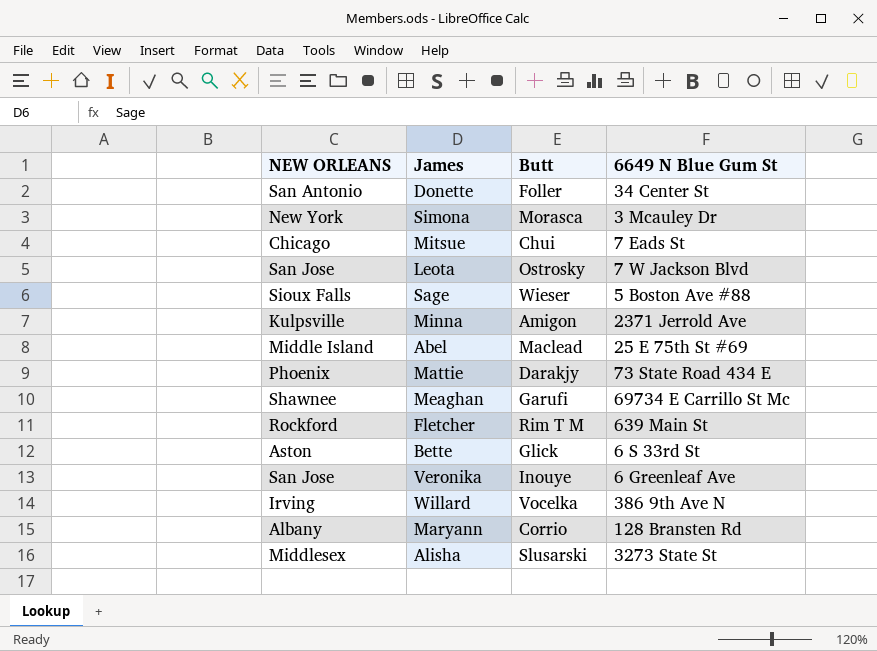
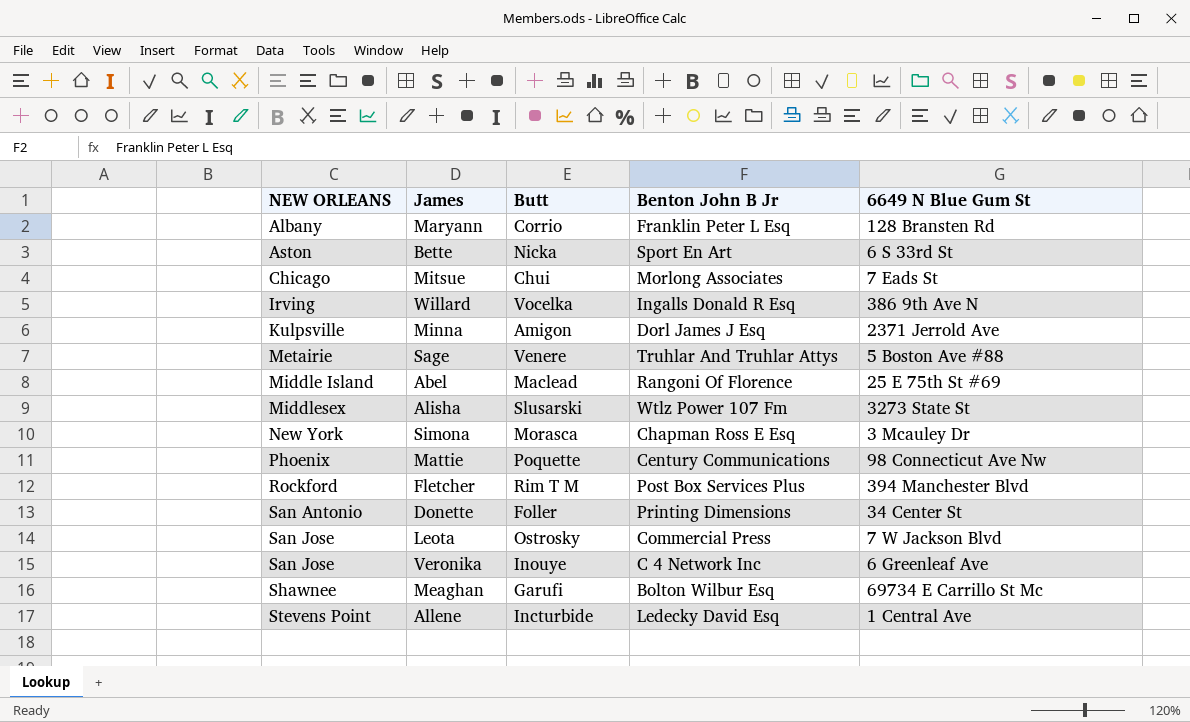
row order: none -> NEW ORLEANS ascending
column Benton John B Jr | position: none -> 4
Bette | Butt: Glick -> Nicka
Sage | NEW ORLEANS: Sioux Falls -> Metairie
Sage | Butt: Wieser -> Venere
Mattie | Butt: Darakjy -> Poquette
Mattie | 6649 N Blue Gum St: 73 State Road 434 E -> 98 Connecticut Ave Nw
Fletcher | 6649 N Blue Gum St: 639 Main St -> 394 Manchester Blvd
row Allene: none -> Stevens Point | Incturbide | Ledecky David Esq | 1 Central Ave

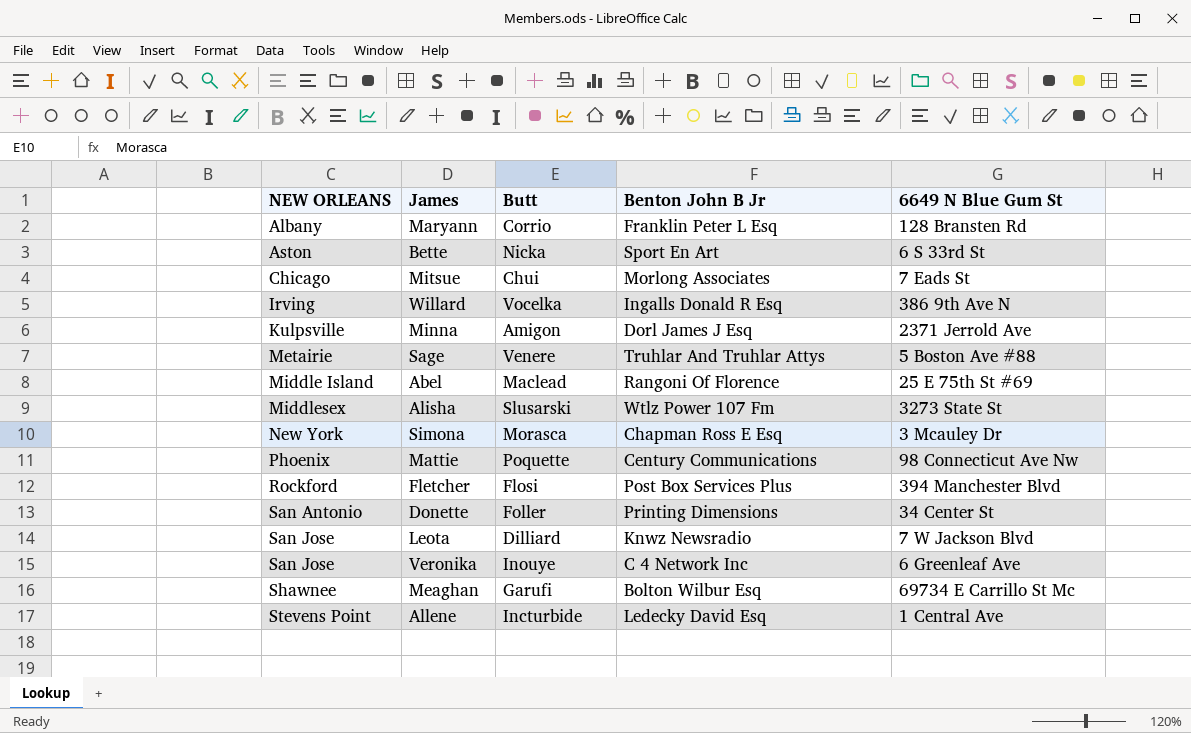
Fletcher | Butt: Rim T M -> Flosi
Leota | Butt: Ostrosky -> Dilliard
Leota | Benton John B Jr: Commercial Press -> Knwz Newsradio

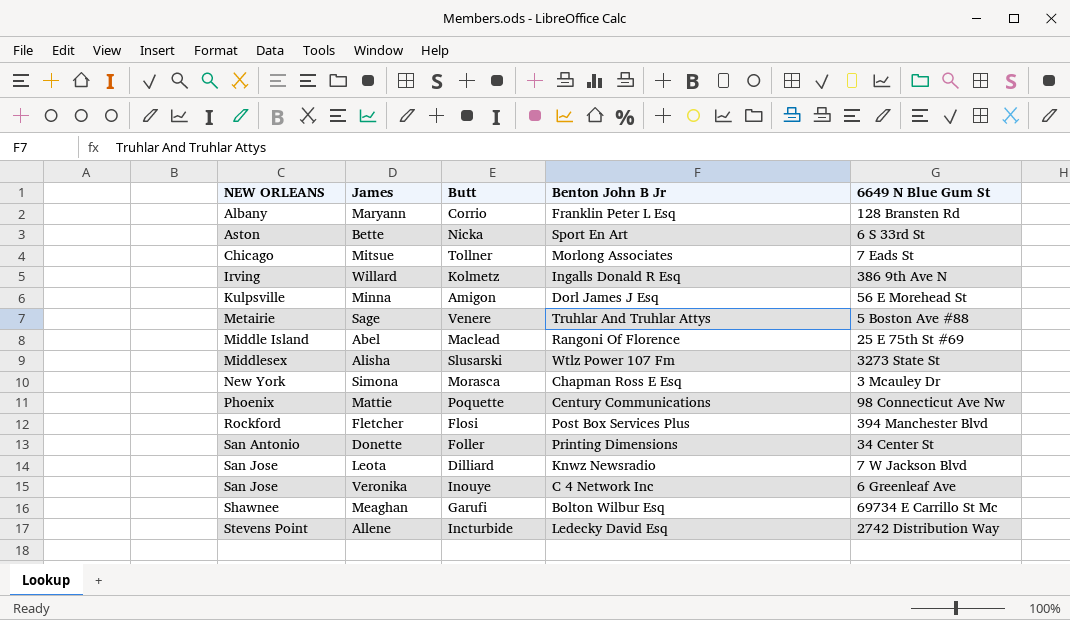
Mitsue | Butt: Chui -> Tollner
Willard | Butt: Vocelka -> Kolmetz
Minna | 6649 N Blue Gum St: 2371 Jerrold Ave -> 56 E Morehead St
Allene | 6649 N Blue Gum St: 1 Central Ave -> 2742 Distribution Way

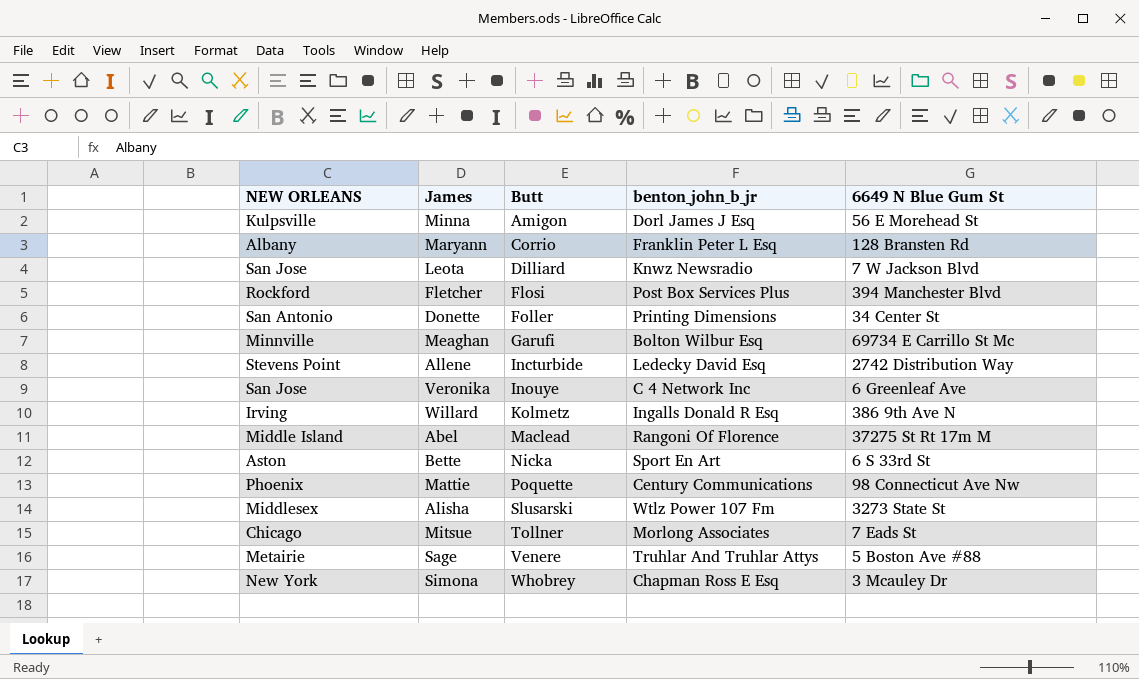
row order: NEW ORLEANS ascending -> Butt ascending
column name: Benton John B Jr -> benton_john_b_jr
Meaghan | NEW ORLEANS: Shawnee -> Minnville
Abel | 6649 N Blue Gum St: 25 E 75th St #69 -> 37275 St Rt 17m M
Simona | Butt: Morasca -> Whobrey

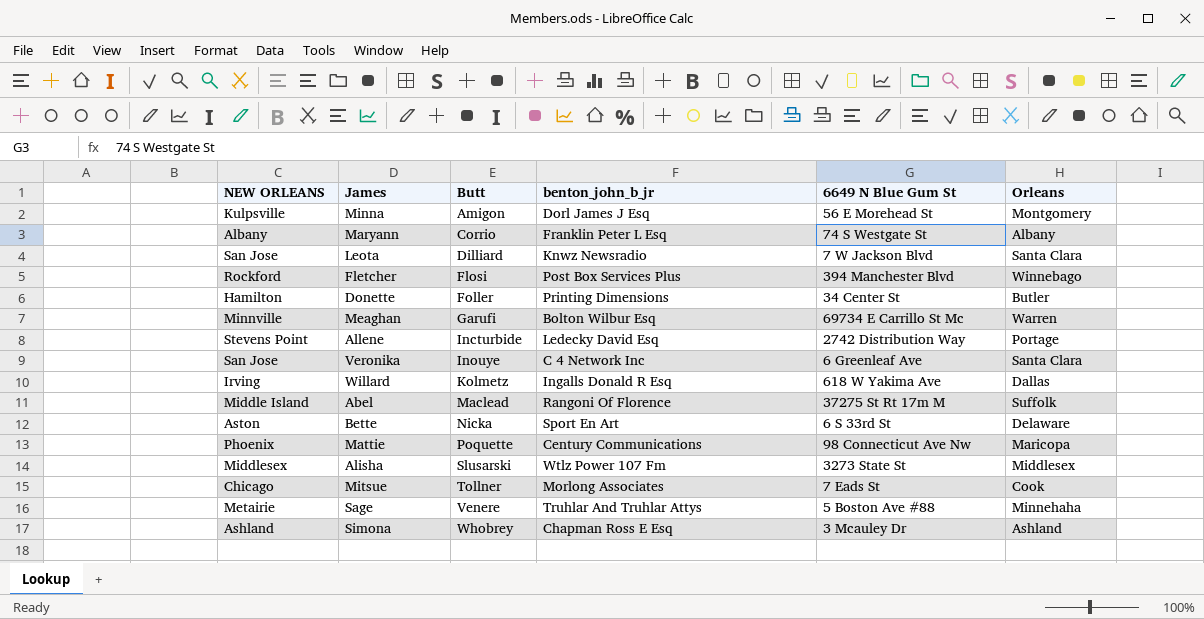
column Orleans | position: none -> 6
Maryann | 6649 N Blue Gum St: 128 Bransten Rd -> 74 S Westgate St
Donette | NEW ORLEANS: San Antonio -> Hamilton
Willard | 6649 N Blue Gum St: 386 9th Ave N -> 618 W Yakima Ave
Simona | NEW ORLEANS: New York -> Ashland

